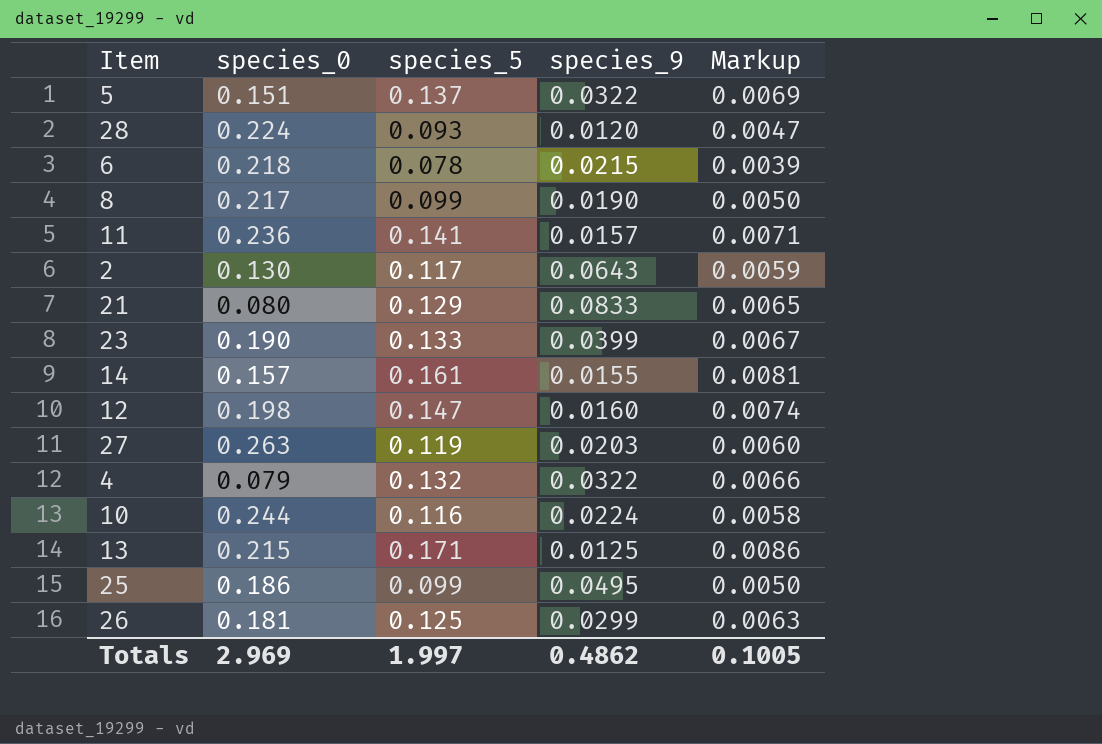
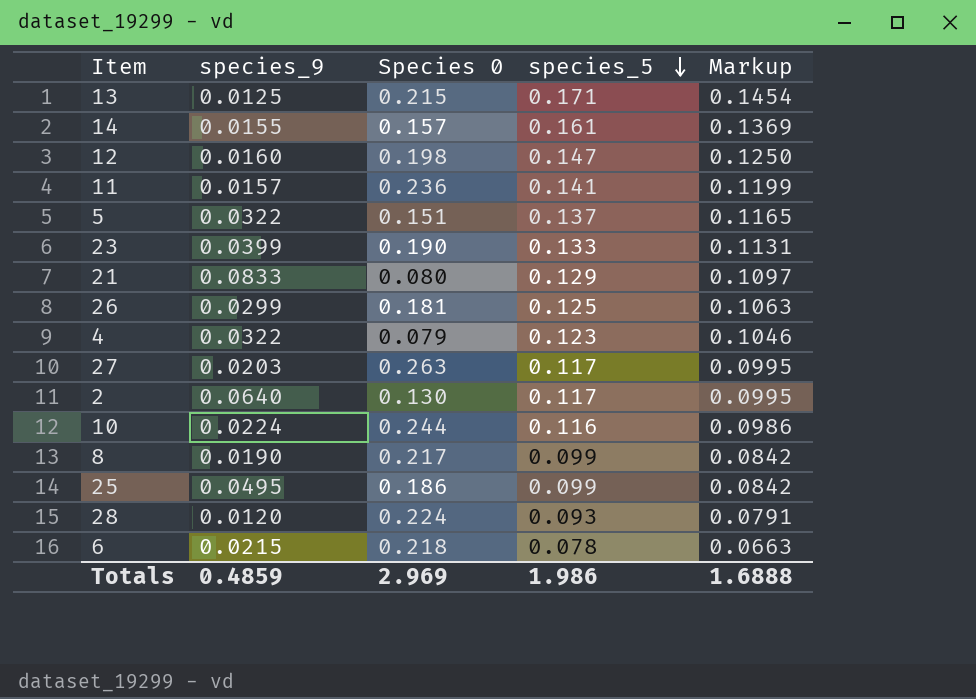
row order: none -> species_5 descending
column species_9 | position: 4 -> 2
column name: species_0 -> Species 0
column Markup | formula: [species_5] * 0.05 -> [species_5] * 0.85
4 | species_5: 0.132 -> 0.123
27 | species_5: 0.119 -> 0.117
2 | species_9: 0.0643 -> 0.0640
Totals | species_9: 0.4862 -> 0.4859
Totals | species_5: 1.997 -> 1.986
Totals | Markup: 0.1005 -> 1.6888

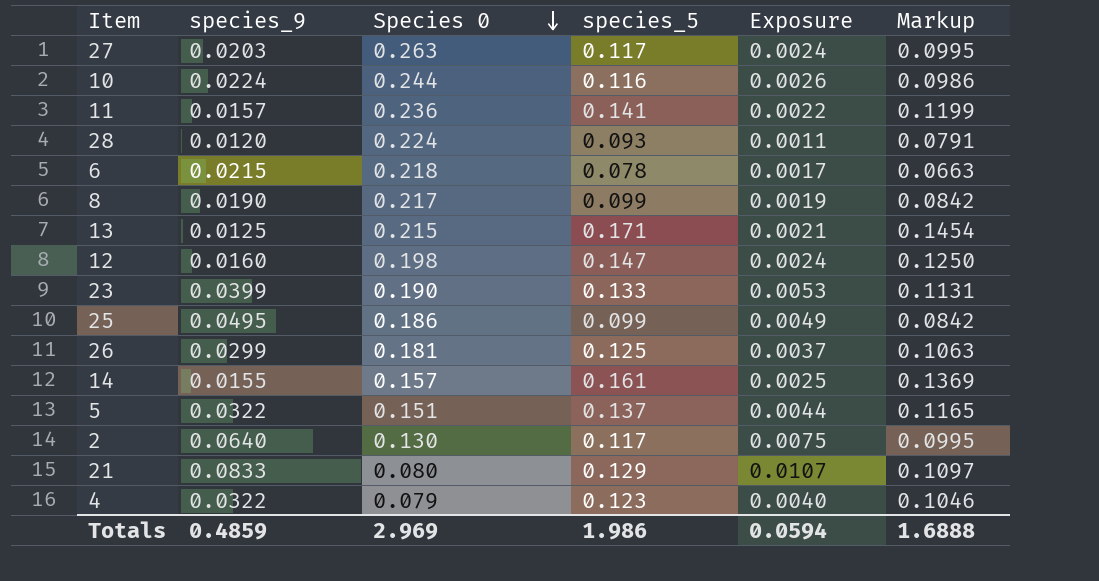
row order: species_5 descending -> Species 0 descending
column Exposure | formula: none -> [species_9] * [species_5]

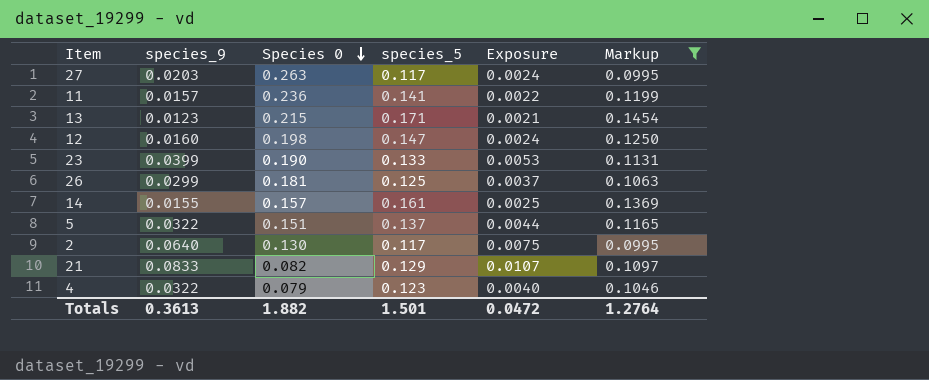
filter: none -> Markup >= 0.0995
13 | species_9: 0.0125 -> 0.0123
21 | Species 0: 0.080 -> 0.082
Totals | species_9: 0.4859 -> 0.3613
Totals | Species 0: 2.969 -> 1.882
Totals | species_5: 1.986 -> 1.501
Totals | Exposure: 0.0594 -> 0.0472
Totals | Markup: 1.6888 -> 1.2764

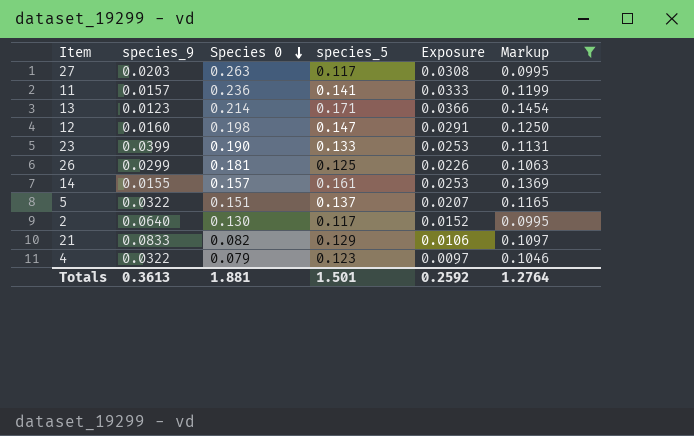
column Exposure | formula: [species_9] * [species_5] -> [Species 0] * [species_5]
13 | Species 0: 0.215 -> 0.214
Totals | Species 0: 1.882 -> 1.881
Totals | Exposure: 0.0472 -> 0.2592

